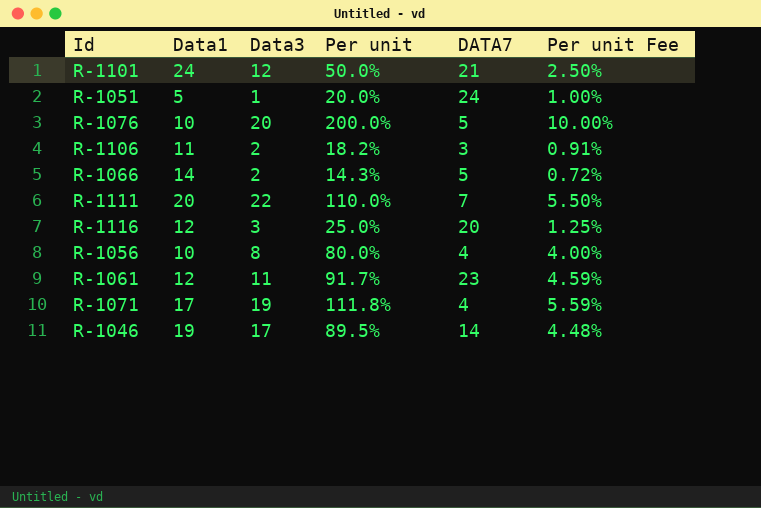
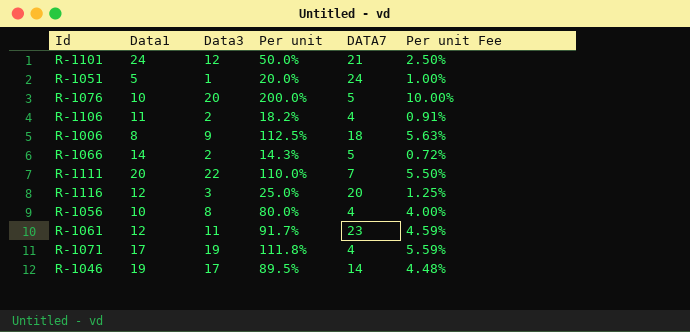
R-1106 | DATA7: 3 -> 4
row R-1006: none -> 8 | 9 | 112.5% | 18 | 5.63%

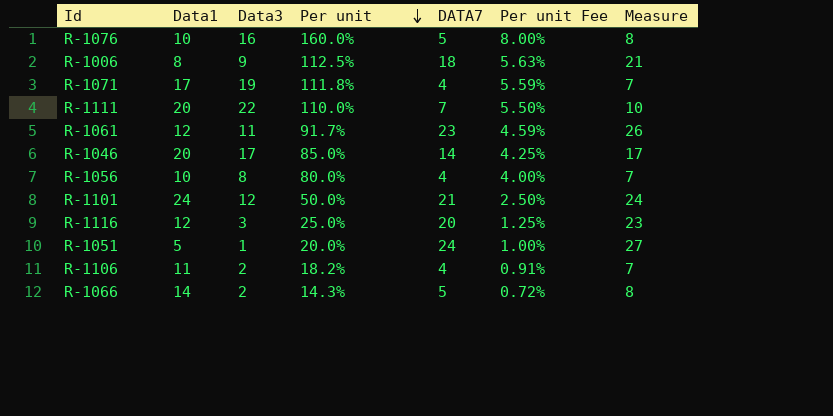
row order: none -> Per unit descending
column Measure | formula: none -> [DATA7] + 3
R-1076 | Data3: 20 -> 16
R-1076 | Per unit: 200.0% -> 160.0%
R-1076 | Per unit Fee: 10.00% -> 8.00%
R-1046 | Data1: 19 -> 20
R-1046 | Per unit: 89.5% -> 85.0%
R-1046 | Per unit Fee: 4.48% -> 4.25%

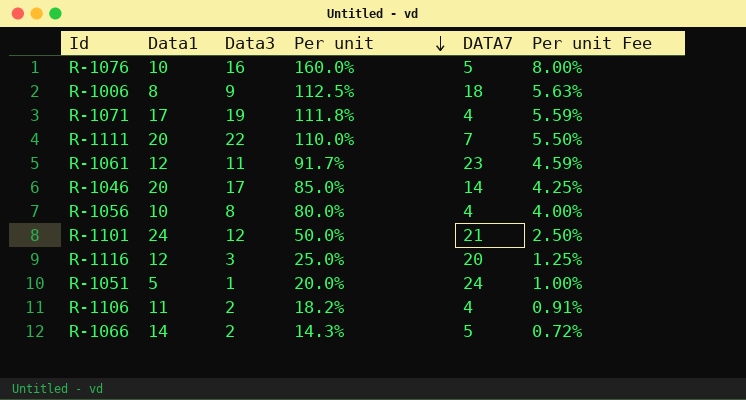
column Measure | formula: [DATA7] + 3 -> none

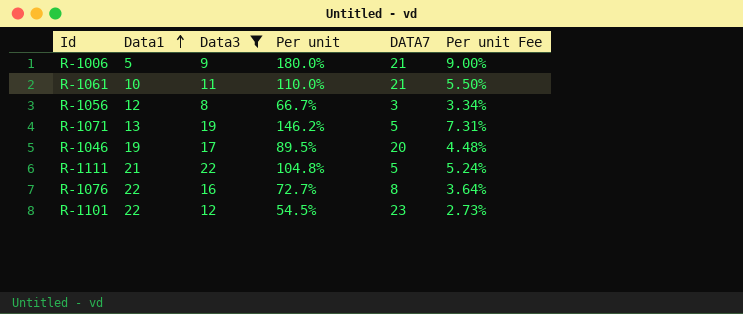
filter: none -> Data3 >= 8
row order: Per unit descending -> Data1 ascending
R-1006 | Data1: 8 -> 5
R-1006 | Per unit: 112.5% -> 180.0%
R-1006 | DATA7: 18 -> 21
R-1006 | Per unit Fee: 5.63% -> 9.00%
R-1061 | Data1: 12 -> 10
R-1061 | Per unit: 91.7% -> 110.0%
R-1061 | DATA7: 23 -> 21
R-1061 | Per unit Fee: 4.59% -> 5.50%
R-1056 | Data1: 10 -> 12
R-1056 | Per unit: 80.0% -> 66.7%
R-1056 | DATA7: 4 -> 3
R-1056 | Per unit Fee: 4.00% -> 3.34%
R-1071 | Data1: 17 -> 13
R-1071 | Per unit: 111.8% -> 146.2%
R-1071 | DATA7: 4 -> 5
R-1071 | Per unit Fee: 5.59% -> 7.31%
R-1046 | Data1: 20 -> 19
R-1046 | Per unit: 85.0% -> 89.5%
R-1046 | DATA7: 14 -> 20
R-1046 | Per unit Fee: 4.25% -> 4.48%
R-1111 | Data1: 20 -> 21
R-1111 | Per unit: 110.0% -> 104.8%
R-1111 | DATA7: 7 -> 5
R-1111 | Per unit Fee: 5.50% -> 5.24%
R-1076 | Data1: 10 -> 22
R-1076 | Per unit: 160.0% -> 72.7%
R-1076 | DATA7: 5 -> 8
R-1076 | Per unit Fee: 8.00% -> 3.64%
R-1101 | Data1: 24 -> 22
R-1101 | Per unit: 50.0% -> 54.5%
R-1101 | DATA7: 21 -> 23
R-1101 | Per unit Fee: 2.50% -> 2.73%

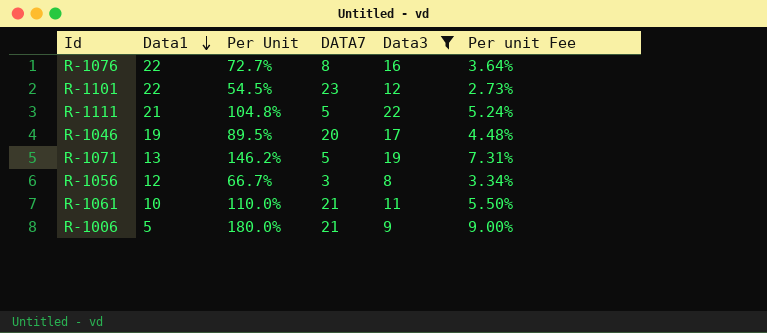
row order: Data1 ascending -> Data1 descending
column name: Per unit -> Per Unit
column Data3 | position: 3 -> 5

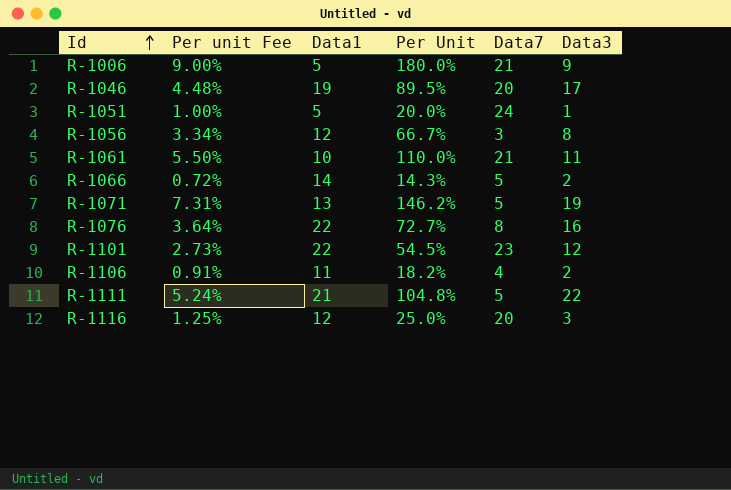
filter: Data3 >= 8 -> none
row order: Data1 descending -> Id ascending
column Per unit Fee | position: 6 -> 2
column name: DATA7 -> Data7

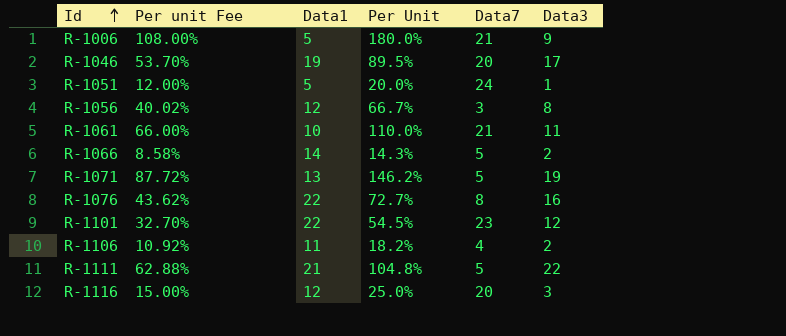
column Per unit Fee | formula: [Per Unit] * 0.05 -> [Per Unit] * 0.6

